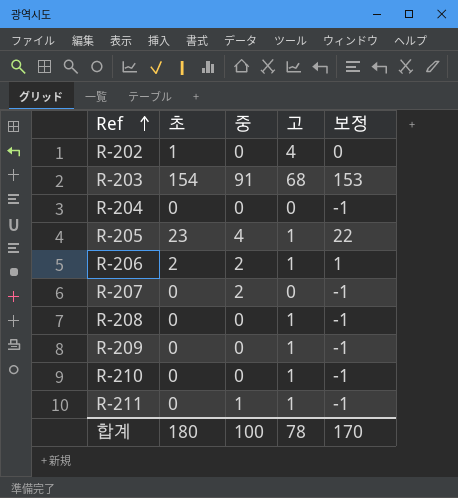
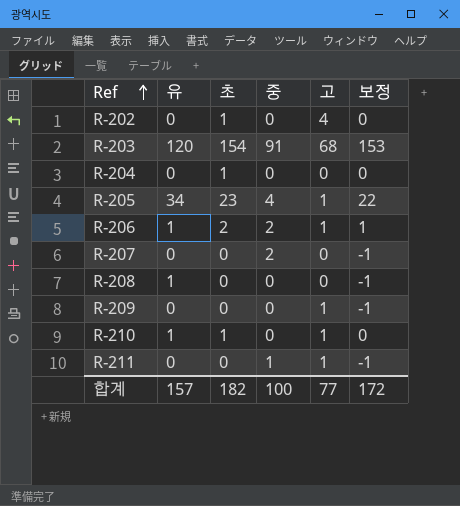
column 유 | position: none -> 2
R-204 | 초: 0 -> 1
R-204 | 보정: -1 -> 0
R-208 | 고: 1 -> 0
R-210 | 초: 0 -> 1
R-210 | 보정: -1 -> 0
합계 | 초: 180 -> 182
합계 | 고: 78 -> 77
합계 | 보정: 170 -> 172

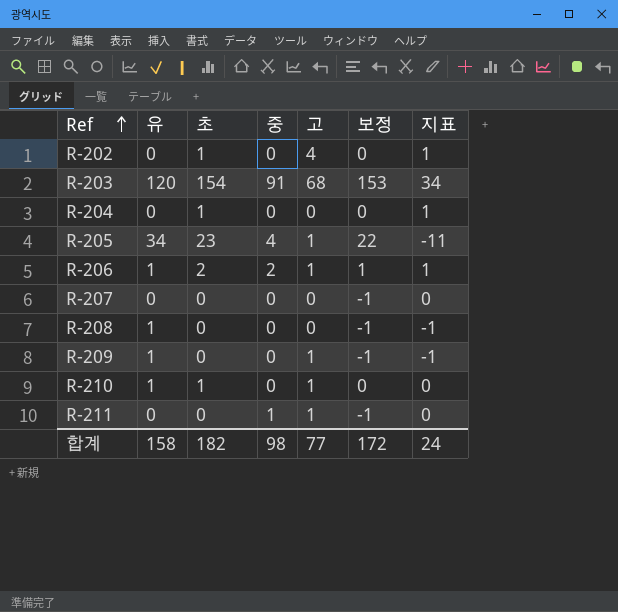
column 지표 | formula: none -> [초] - [유]
R-207 | 중: 2 -> 0
R-209 | 유: 0 -> 1
합계 | 유: 157 -> 158
합계 | 중: 100 -> 98

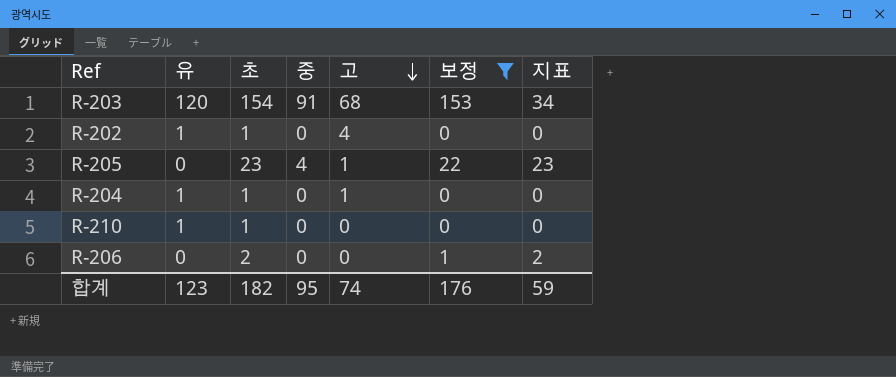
filter: none -> 보정 != -1
row order: Ref ascending -> 고 descending
R-202 | 유: 0 -> 1
R-202 | 지표: 1 -> 0
R-205 | 유: 34 -> 0
R-205 | 지표: -11 -> 23
R-204 | 유: 0 -> 1
R-204 | 고: 0 -> 1
R-204 | 지표: 1 -> 0
R-210 | 고: 1 -> 0
R-206 | 유: 1 -> 0
R-206 | 중: 2 -> 0
R-206 | 고: 1 -> 0
R-206 | 지표: 1 -> 2
합계 | 유: 158 -> 123
합계 | 중: 98 -> 95
합계 | 고: 77 -> 74
합계 | 보정: 172 -> 176
합계 | 지표: 24 -> 59

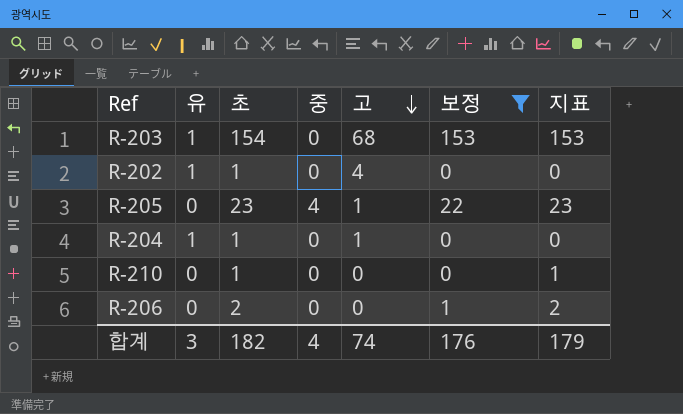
R-203 | 유: 120 -> 1
R-203 | 중: 91 -> 0
R-203 | 지표: 34 -> 153
R-210 | 유: 1 -> 0
R-210 | 지표: 0 -> 1
합계 | 유: 123 -> 3
합계 | 중: 95 -> 4
합계 | 지표: 59 -> 179

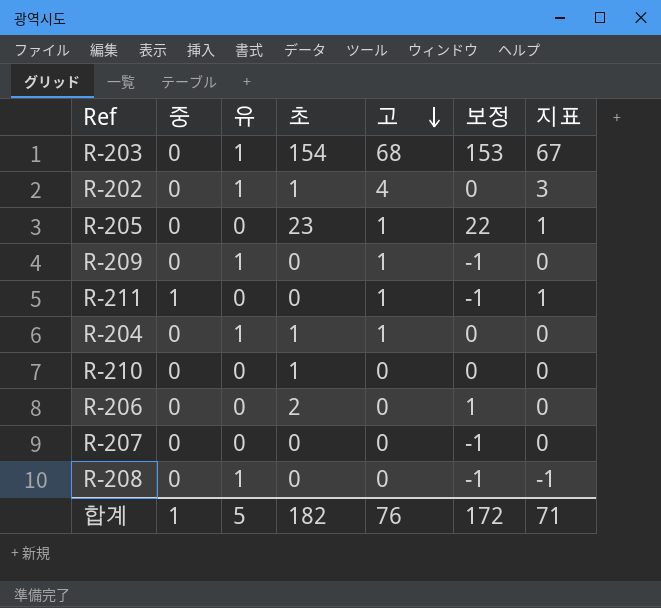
filter: 보정 != -1 -> none
column 중 | position: 4 -> 2
column 지표 | formula: [초] - [유] -> [고] - [유]
R-205 | 중: 4 -> 0
합계 | 중: 4 -> 1
합계 | 유: 3 -> 5
합계 | 고: 74 -> 76
합계 | 보정: 176 -> 172
합계 | 지표: 179 -> 71

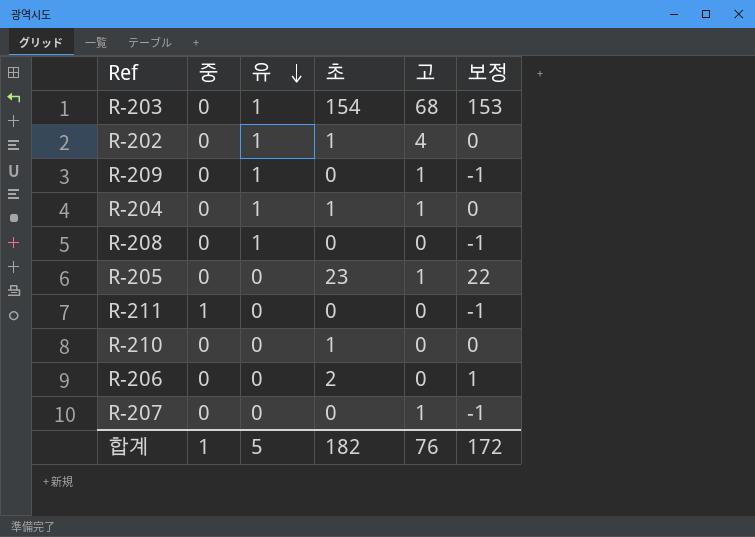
row order: 고 descending -> 유 descending
column 지표 | formula: [고] - [유] -> none
R-211 | 고: 1 -> 0
R-207 | 고: 0 -> 1

